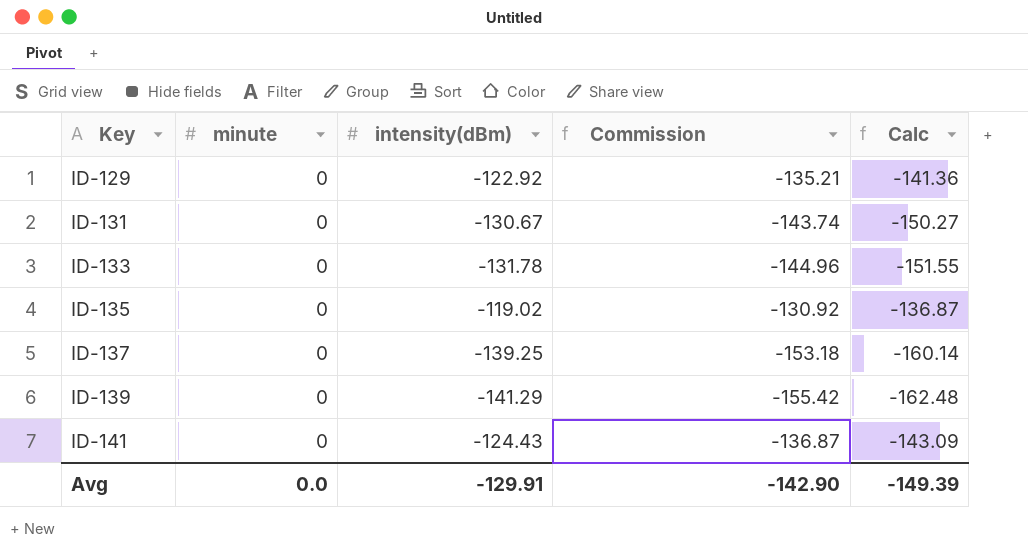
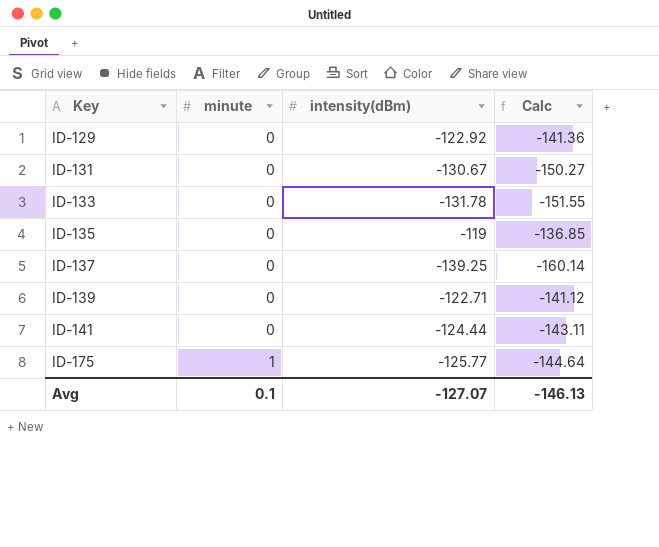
column Commission | formula: [intensity(dBm)] * 1.1 -> none
ID-135 | intensity(dBm): -119.02 -> -119
ID-135 | Calc: -136.87 -> -136.85
ID-139 | intensity(dBm): -141.29 -> -122.71
ID-139 | Calc: -162.48 -> -141.12
ID-141 | intensity(dBm): -124.43 -> -124.44
ID-141 | Calc: -143.09 -> -143.11
row ID-175: none -> 1 | -125.77 | -144.64
Avg | minute: 0.0 -> 0.1
Avg | intensity(dBm): -129.91 -> -127.07
Avg | Calc: -149.39 -> -146.13

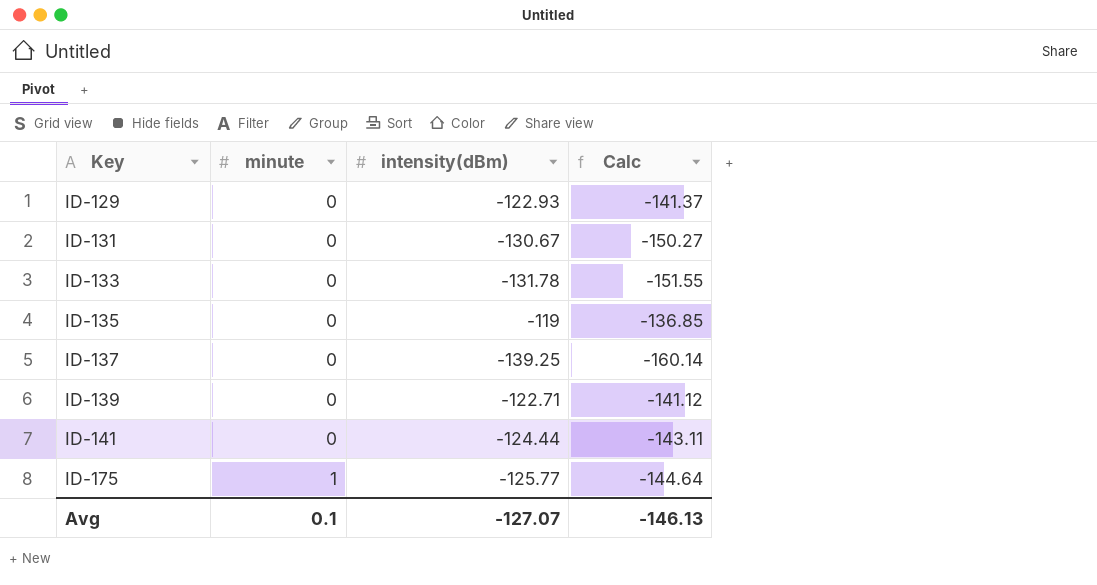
ID-129 | intensity(dBm): -122.92 -> -122.93
ID-129 | Calc: -141.36 -> -141.37

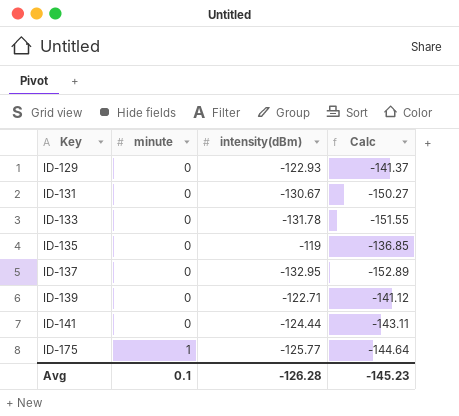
ID-137 | intensity(dBm): -139.25 -> -132.95
ID-137 | Calc: -160.14 -> -152.89
Avg | intensity(dBm): -127.07 -> -126.28
Avg | Calc: -146.13 -> -145.23

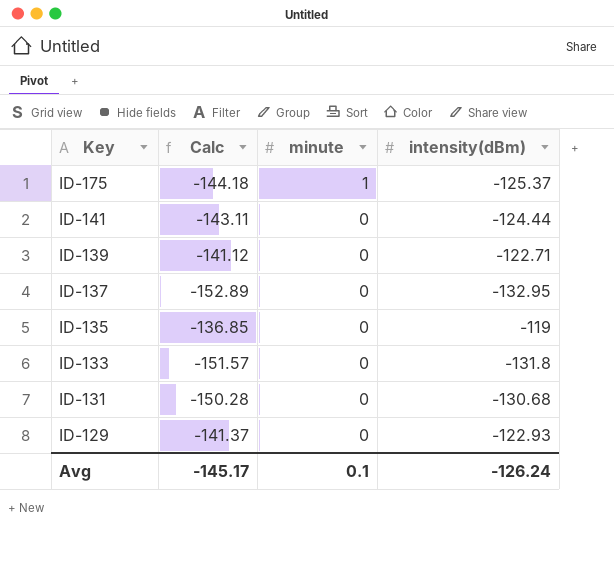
row order: Key ascending -> Key descending
column Calc | position: 4 -> 2
ID-175 | Calc: -144.64 -> -144.18
ID-175 | intensity(dBm): -125.77 -> -125.37
ID-133 | Calc: -151.55 -> -151.57
ID-133 | intensity(dBm): -131.78 -> -131.8
ID-131 | Calc: -150.27 -> -150.28
ID-131 | intensity(dBm): -130.67 -> -130.68
Avg | Calc: -145.23 -> -145.17
Avg | intensity(dBm): -126.28 -> -126.24

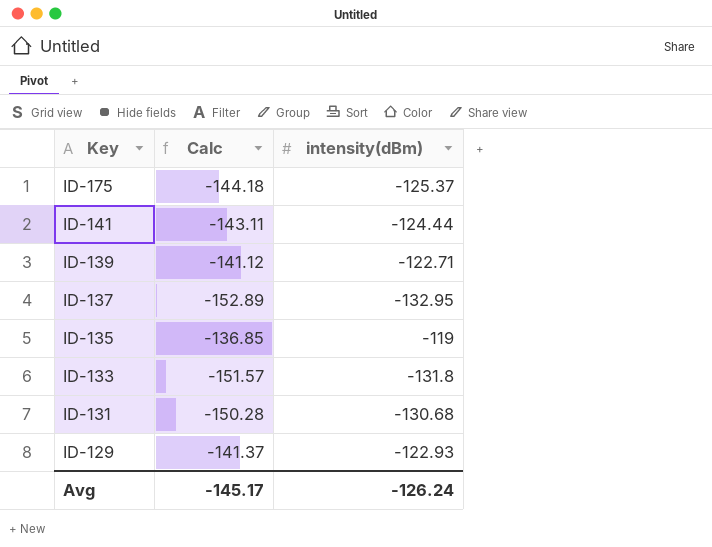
column minute | position: 3 -> none

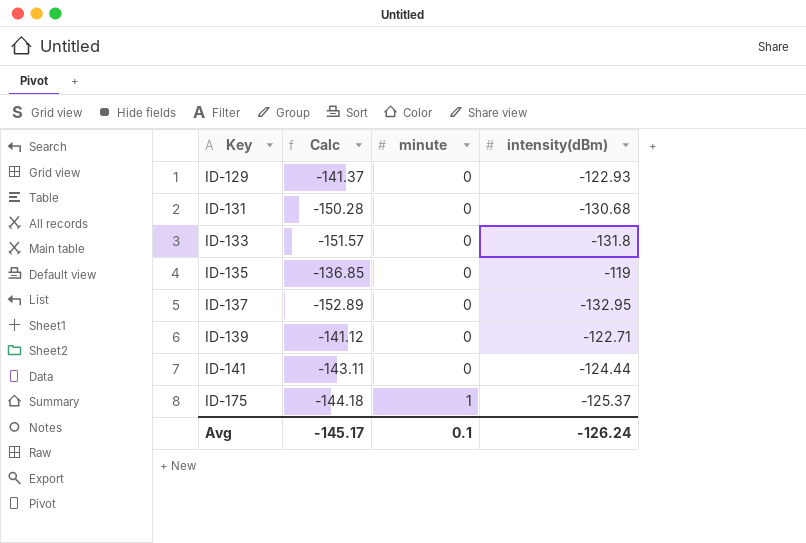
row order: Key descending -> Key ascending
column minute | position: none -> 3

